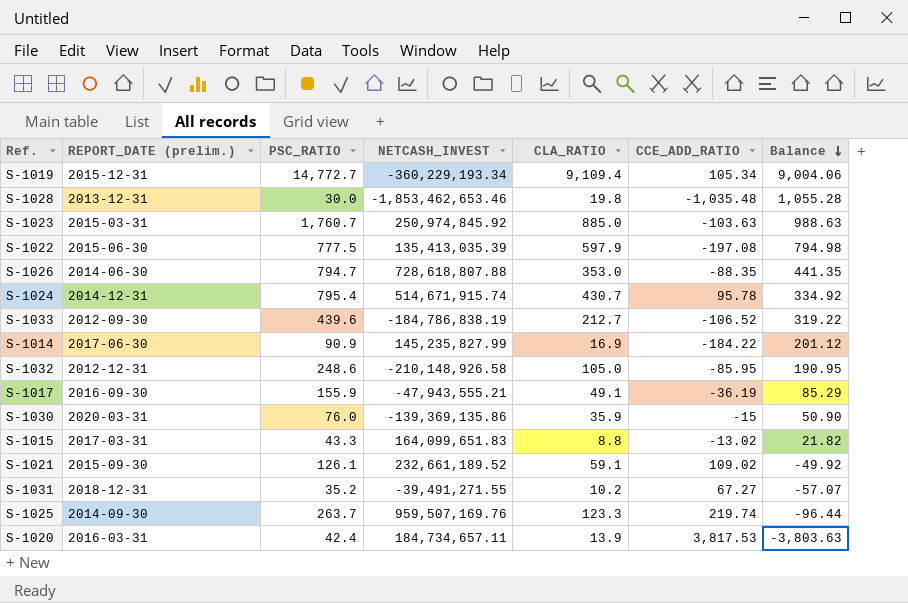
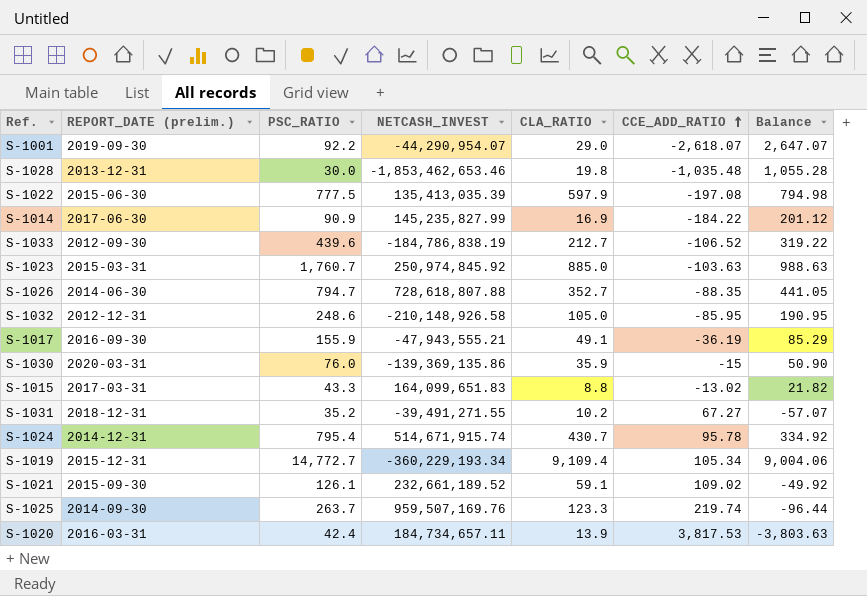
row order: Balance descending -> CCE_ADD_RATIO ascending
row S-1001: none -> 2019-09-30 | 92.2 | -44,290,954.07 | 29.0 | -2,618.07 | 2,647.07
S-1026 | CLA_RATIO: 353.0 -> 352.7
S-1026 | Balance: 441.35 -> 441.05

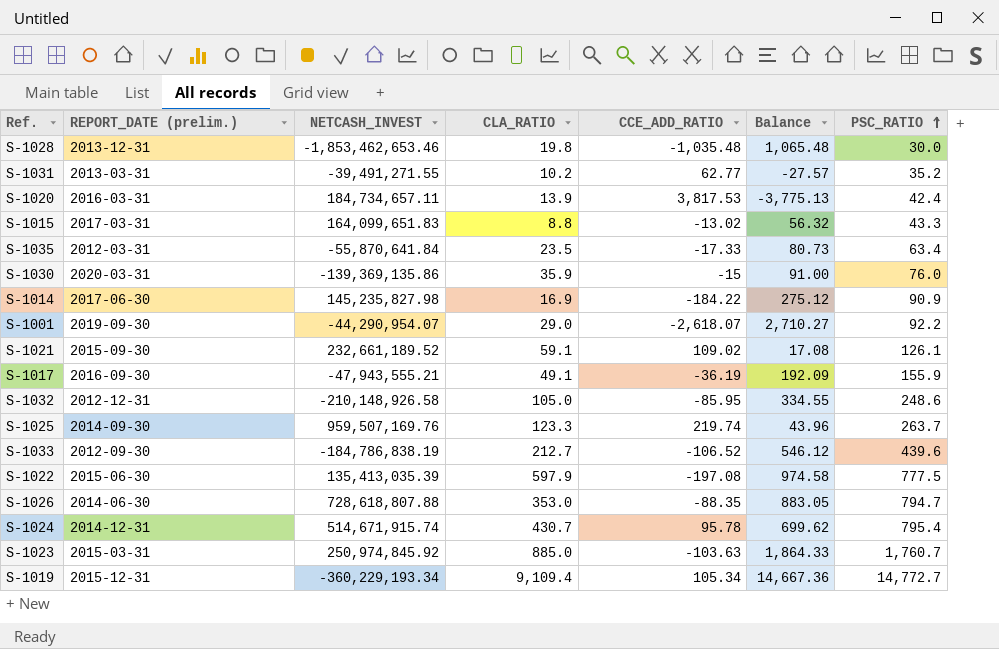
row order: CCE_ADD_RATIO ascending -> PSC_RATIO ascending
column Balance | formula: [CLA_RATIO] - [CCE_ADD_RATIO] -> [PSC_RATIO] - [CCE_ADD_RATIO]
column PSC_RATIO | position: 3 -> 7
S-1031 | REPORT_DATE (prelim.): 2018-12-31 -> 2013-03-31
S-1031 | CCE_ADD_RATIO: 67.27 -> 62.77
row S-1035: none -> 2012-03-31 | -55,870,641.84 | 23.5 | -17.33 | 80.73 | 63.4
S-1014 | NETCASH_INVEST: 145,235,827.99 -> 145,235,827.98
S-1026 | CLA_RATIO: 352.7 -> 353.0

